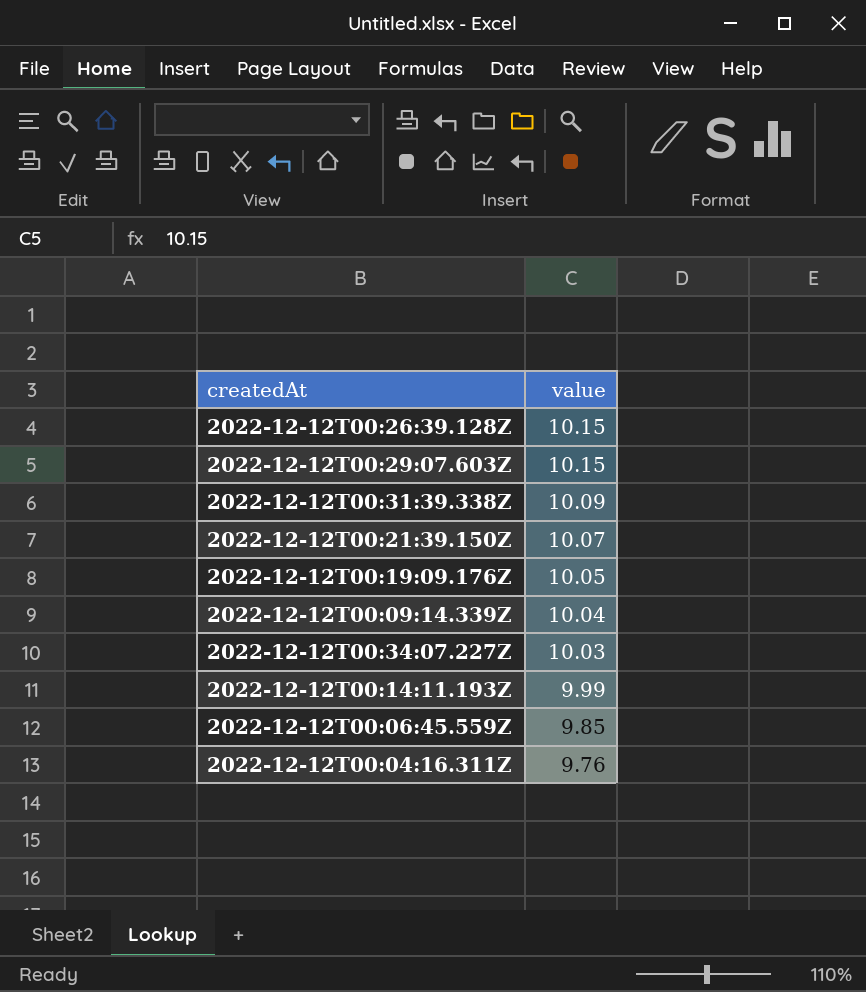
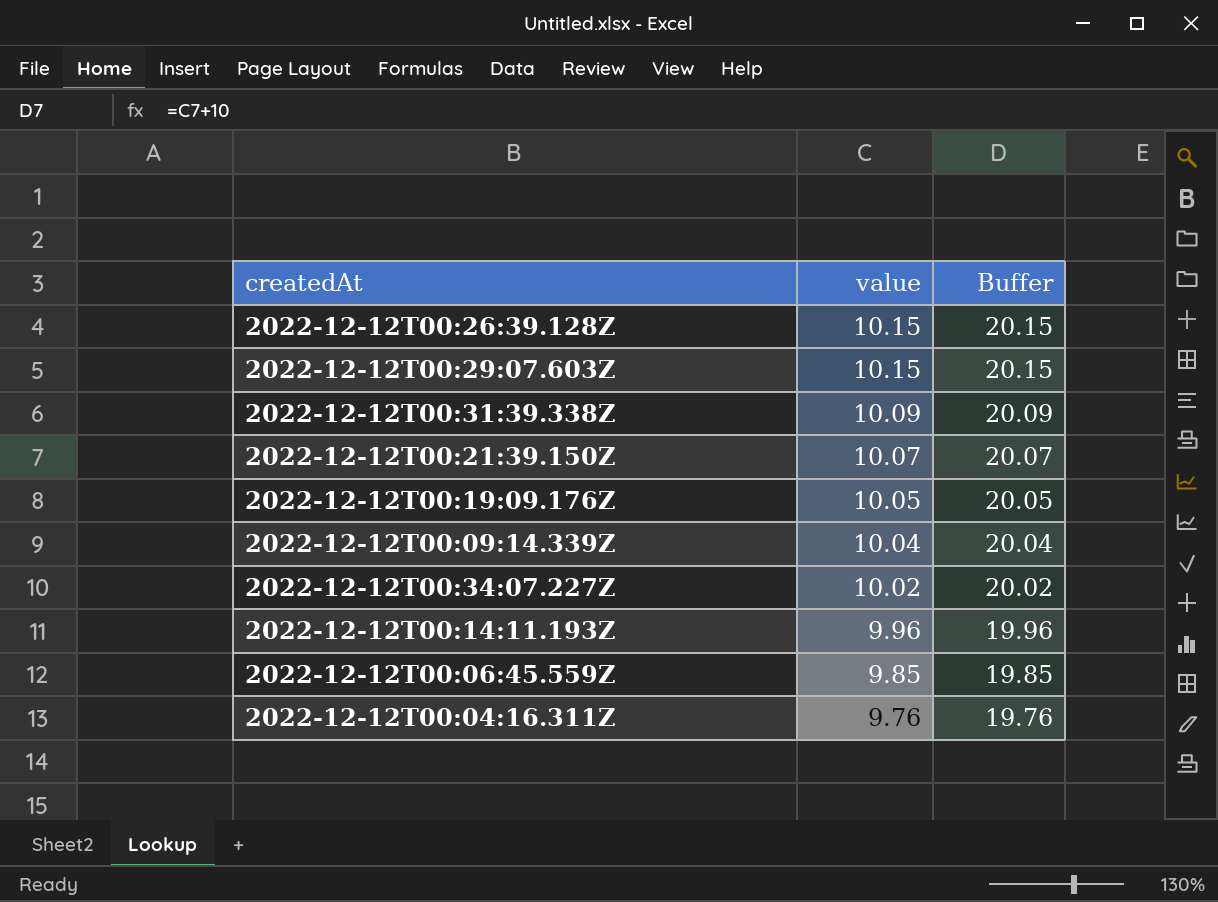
column Buffer | formula: none -> [value] + 10
2022-12-12T00:34:07.227Z | value: 10.03 -> 10.02
2022-12-12T00:14:11.193Z | value: 9.99 -> 9.96

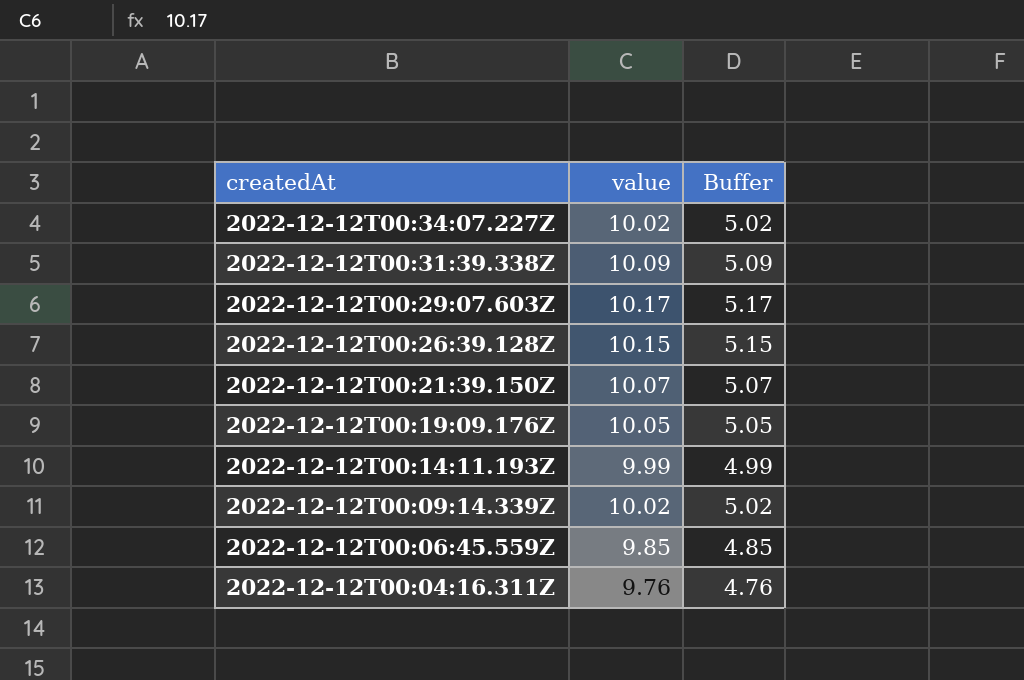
row order: value descending -> createdAt descending
column Buffer | formula: [value] + 10 -> [value] - 5
2022-12-12T00:29:07.603Z | value: 10.15 -> 10.17
2022-12-12T00:14:11.193Z | value: 9.96 -> 9.99
2022-12-12T00:09:14.339Z | value: 10.04 -> 10.02

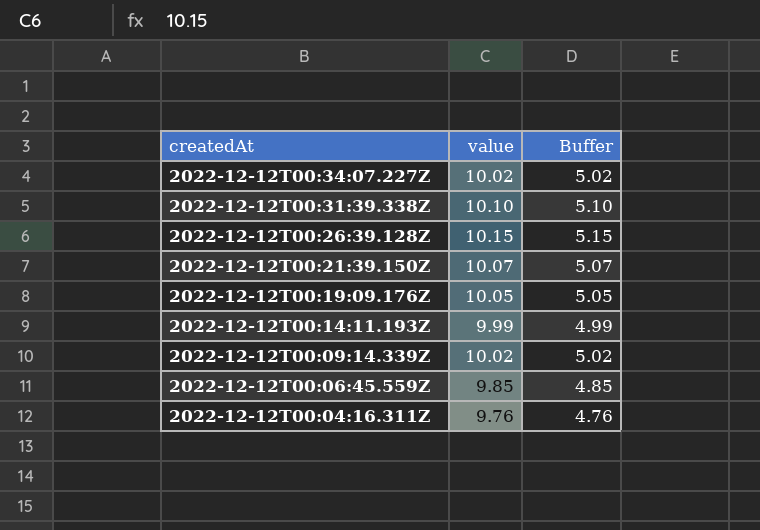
row 2022-12-12T00:29:07.603Z: 10.17 | 5.17 -> none
2022-12-12T00:31:39.338Z | value: 10.09 -> 10.10
2022-12-12T00:31:39.338Z | Buffer: 5.09 -> 5.10

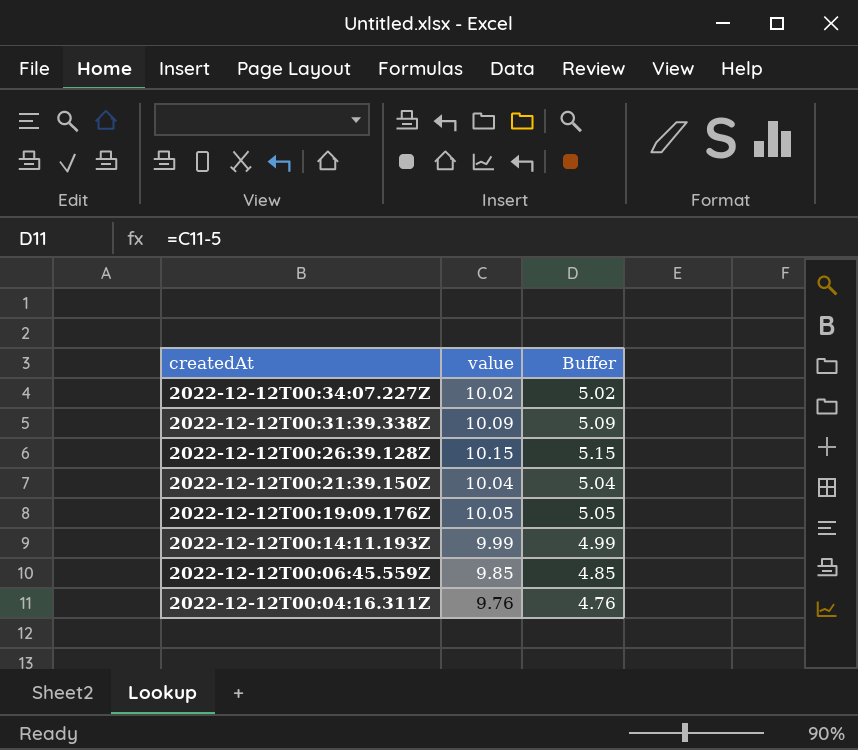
row 2022-12-12T00:09:14.339Z: 10.02 | 5.02 -> none
2022-12-12T00:31:39.338Z | value: 10.10 -> 10.09
2022-12-12T00:31:39.338Z | Buffer: 5.10 -> 5.09
2022-12-12T00:21:39.150Z | value: 10.07 -> 10.04
2022-12-12T00:21:39.150Z | Buffer: 5.07 -> 5.04

